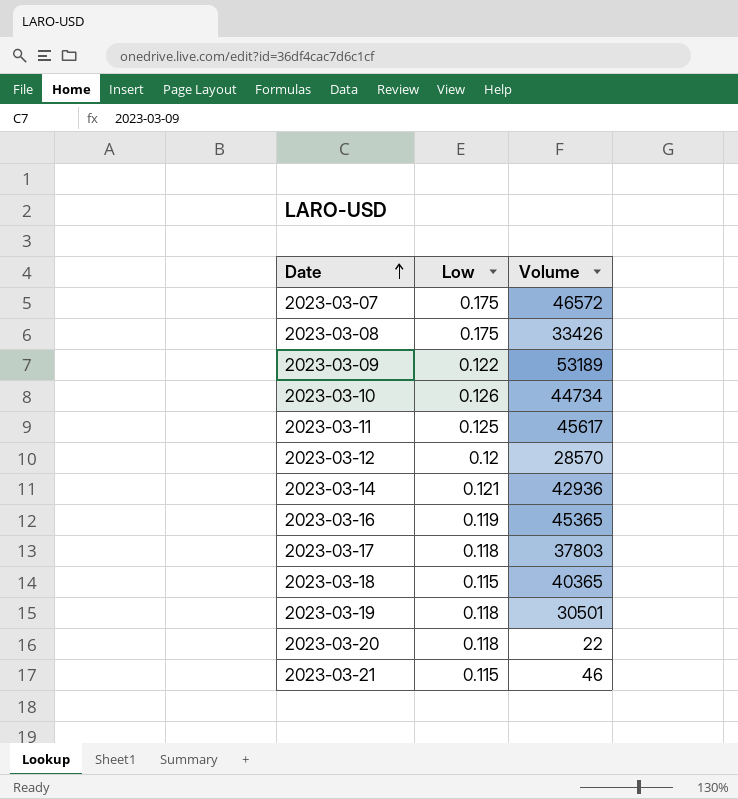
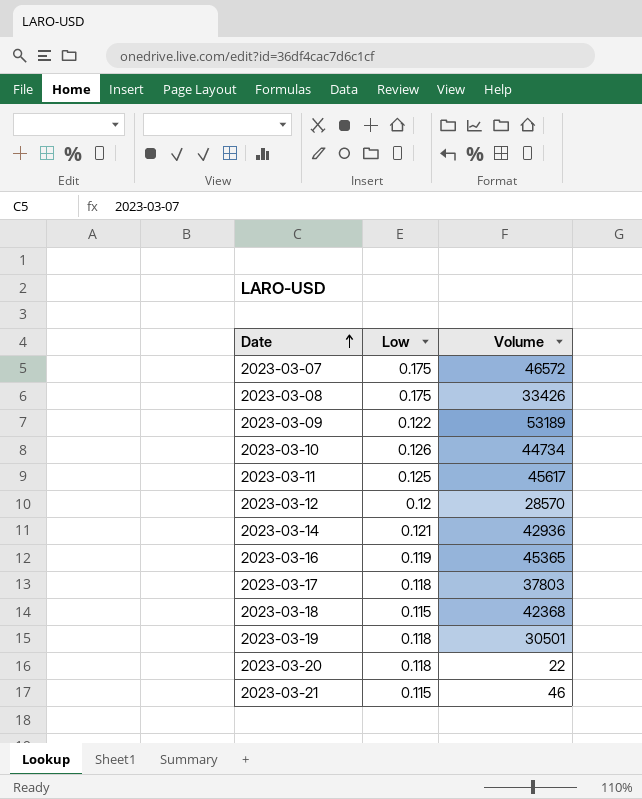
2023-03-18 | Volume: 40365 -> 42368

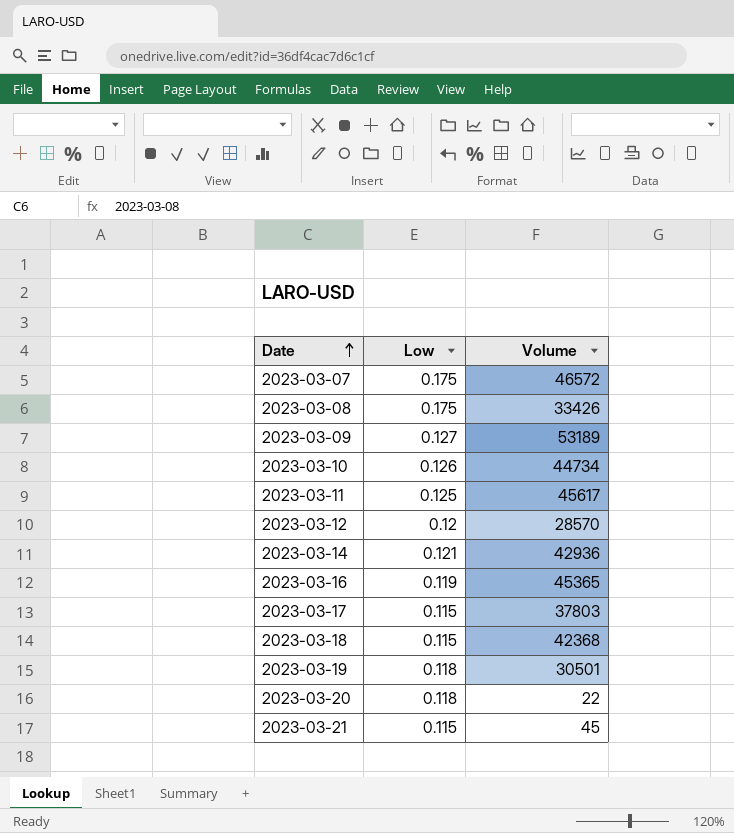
2023-03-09 | Low: 0.122 -> 0.127
2023-03-17 | Low: 0.118 -> 0.115
2023-03-21 | Volume: 46 -> 45

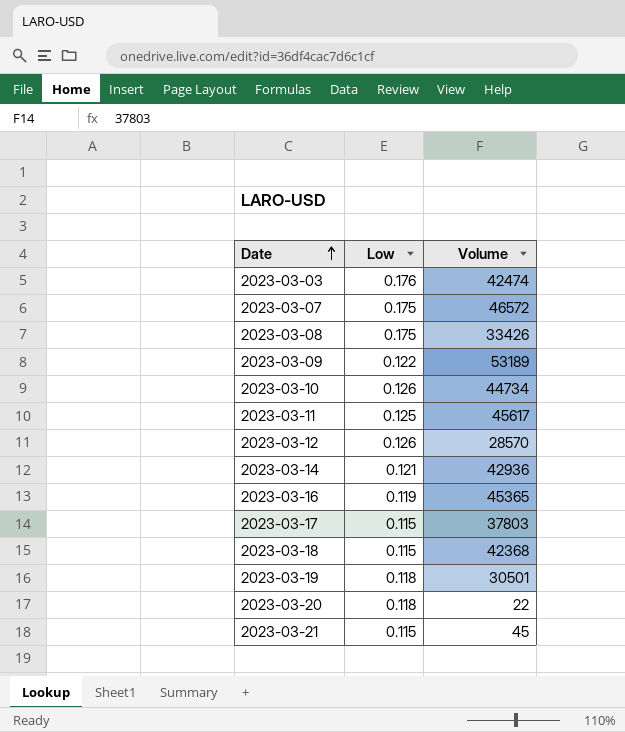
row 2023-03-03: none -> 0.176 | 42474
2023-03-09 | Low: 0.127 -> 0.122
2023-03-12 | Low: 0.12 -> 0.126

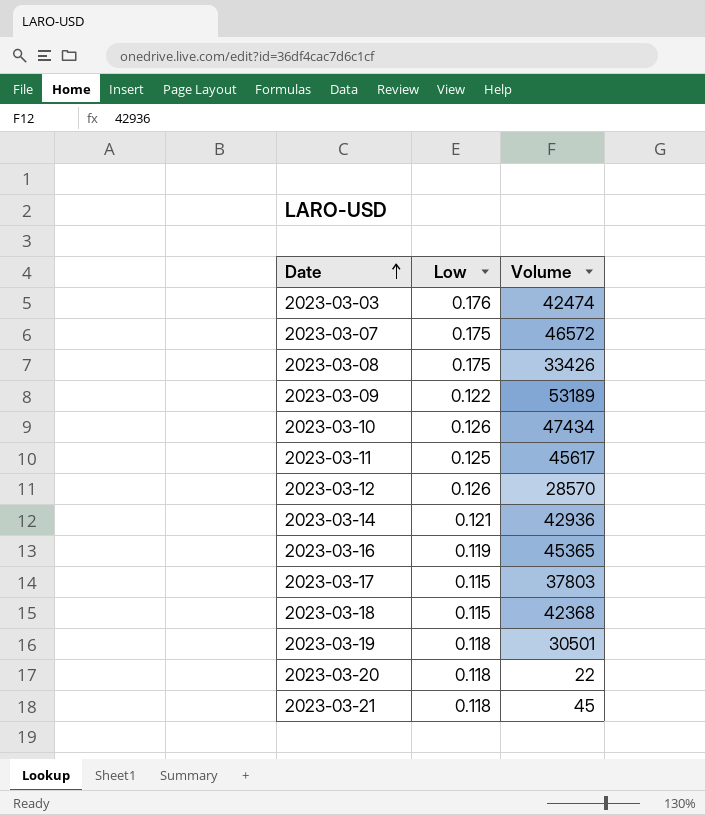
2023-03-10 | Volume: 44734 -> 47434
2023-03-21 | Low: 0.115 -> 0.118

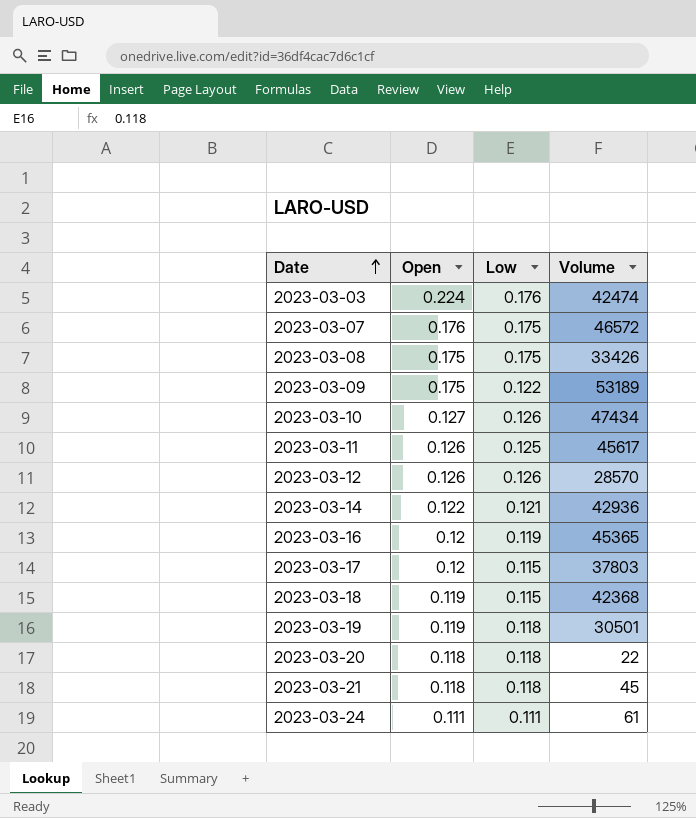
column Open | position: none -> 2
row 2023-03-24: none -> 0.111 | 0.111 | 61

